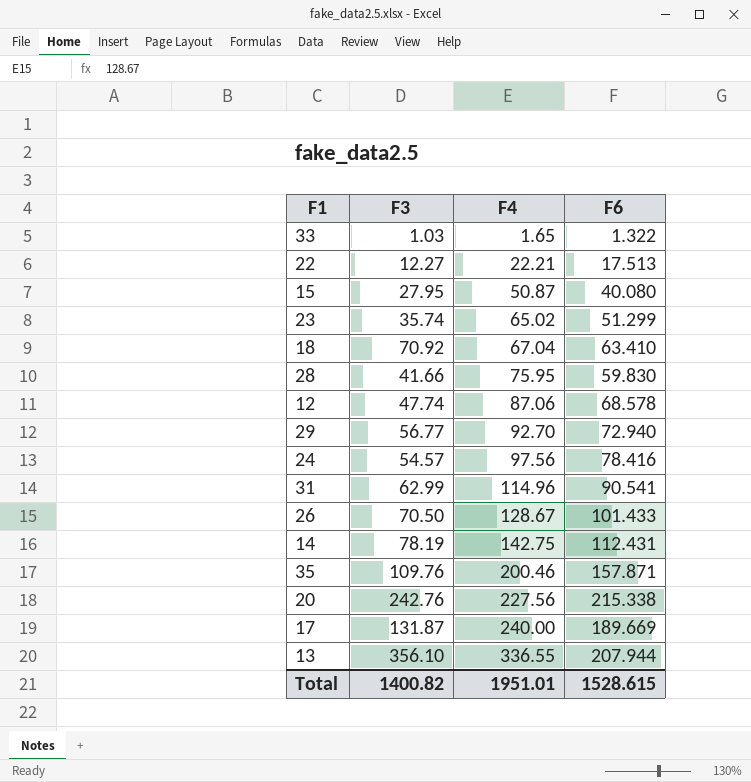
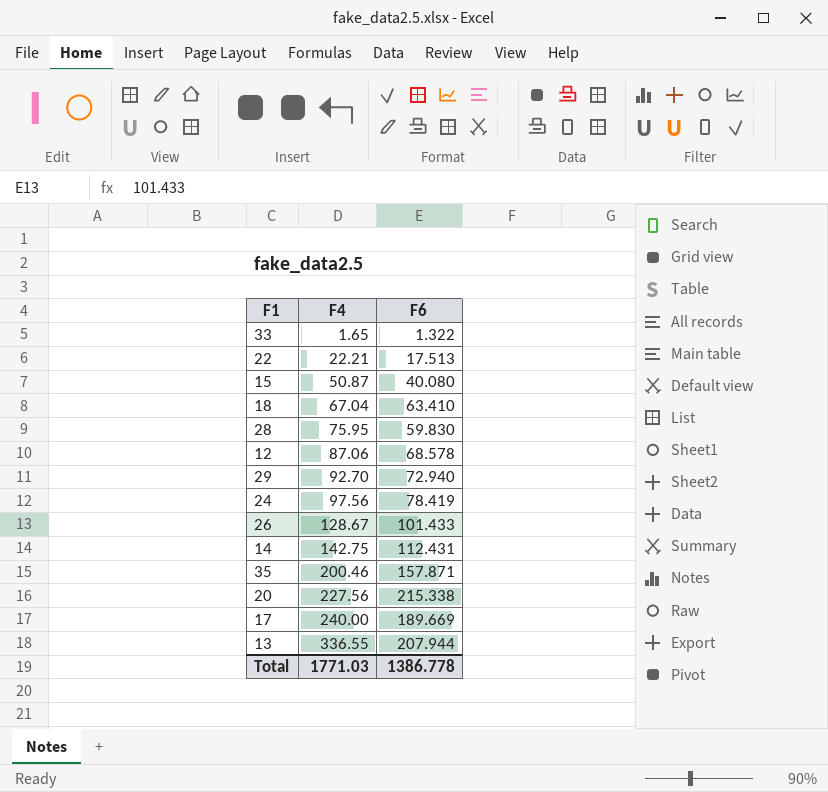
column F3 | position: 2 -> none
row 23: 35.74 | 65.02 | 51.299 -> none
row 31: 62.99 | 114.96 | 90.541 -> none
24 | F6: 78.416 -> 78.419
Total | F4: 1951.01 -> 1771.03
Total | F6: 1528.615 -> 1386.778

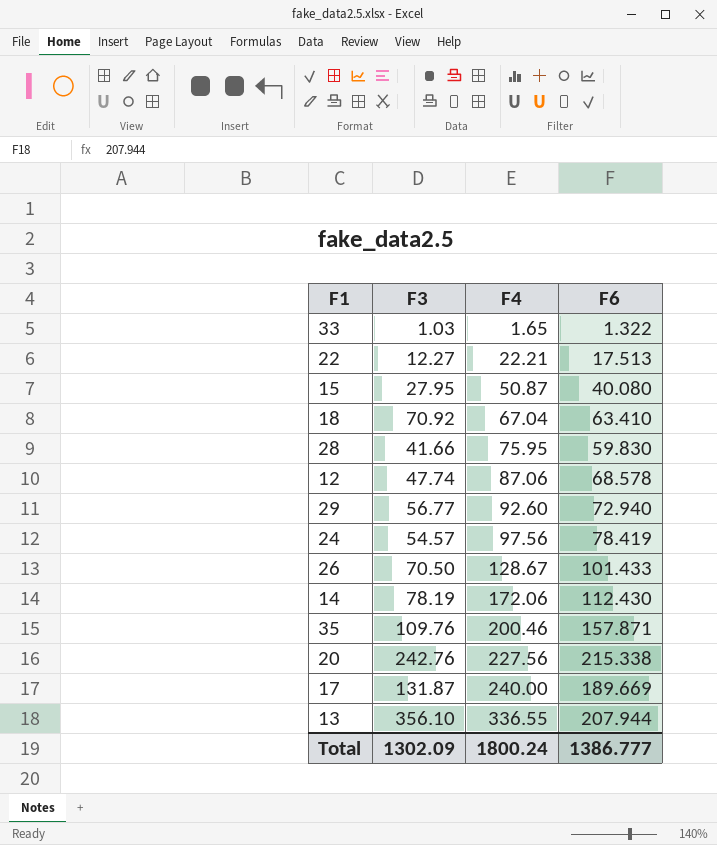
column F3 | position: none -> 2
29 | F4: 92.70 -> 92.60
14 | F4: 142.75 -> 172.06
14 | F6: 112.431 -> 112.430
Total | F4: 1771.03 -> 1800.24
Total | F6: 1386.778 -> 1386.777

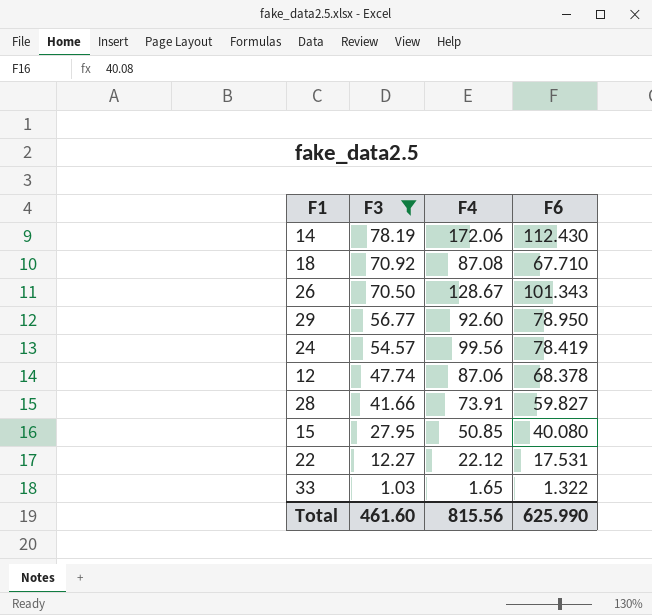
filter: none -> F3 <= 78.19
row order: F4 ascending -> F3 descending
18 | F4: 67.04 -> 87.08
18 | F6: 63.410 -> 67.710
26 | F6: 101.433 -> 101.343
29 | F6: 72.940 -> 78.950
24 | F4: 97.56 -> 99.56
12 | F6: 68.578 -> 68.378
28 | F4: 75.95 -> 73.91
28 | F6: 59.830 -> 59.827
15 | F4: 50.87 -> 50.85
22 | F4: 22.21 -> 22.12
22 | F6: 17.513 -> 17.531
Total | F3: 1302.09 -> 461.60
Total | F4: 1800.24 -> 815.56
Total | F6: 1386.777 -> 625.990

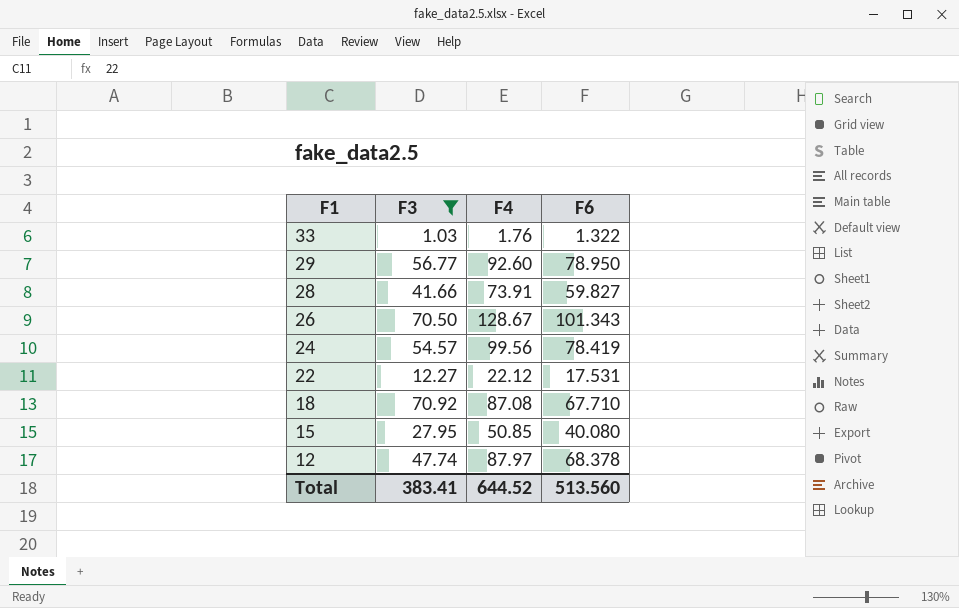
row order: F3 descending -> F1 descending
row 14: 78.19 | 172.06 | 112.430 -> none
33 | F4: 1.65 -> 1.76
12 | F4: 87.06 -> 87.97
Total | F3: 461.60 -> 383.41
Total | F4: 815.56 -> 644.52
Total | F6: 625.990 -> 513.560

